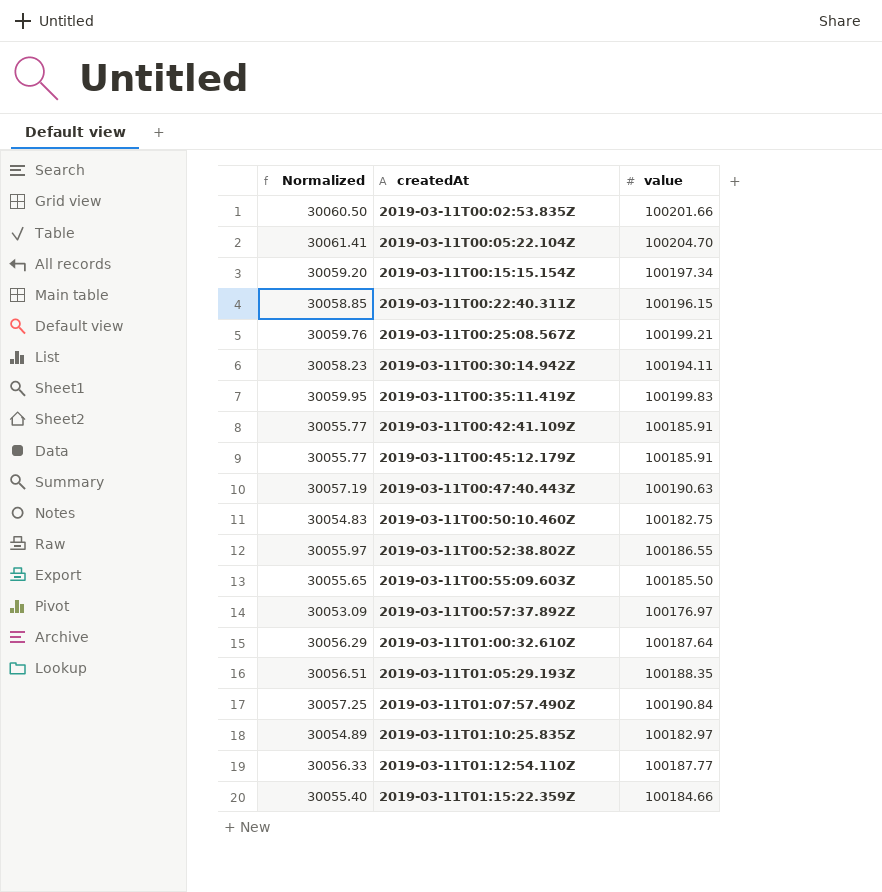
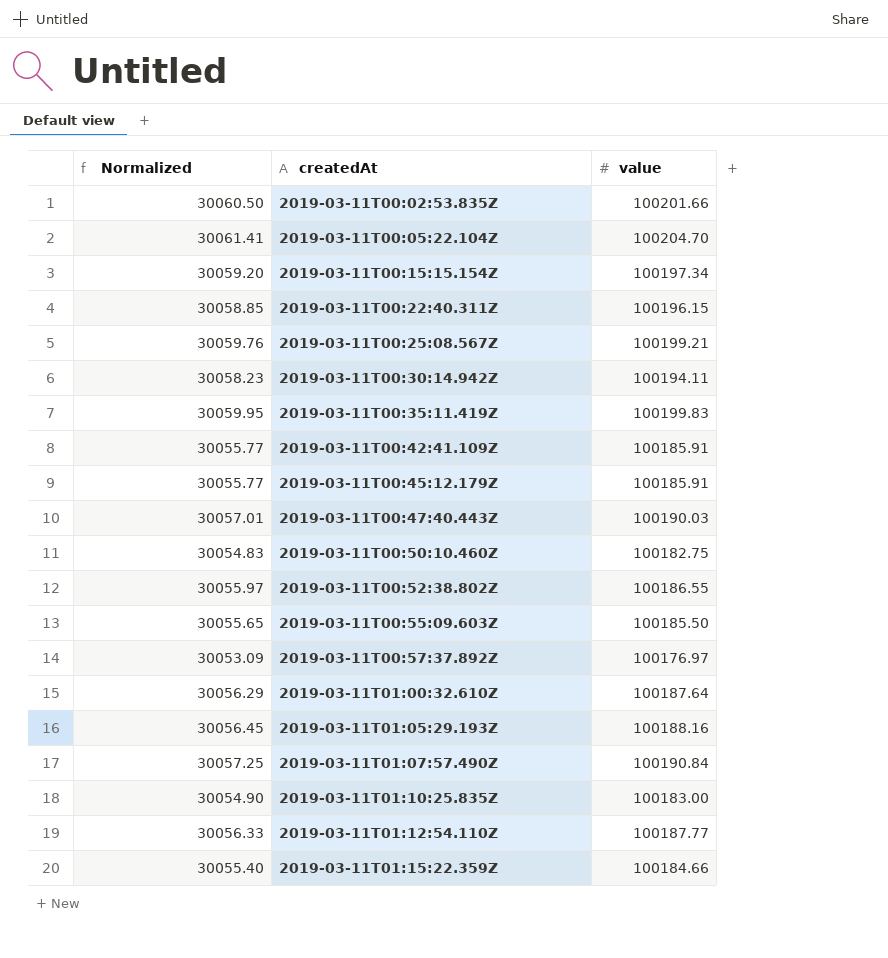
2019-03-11T00:47:40.443Z | Normalized: 30057.19 -> 30057.01
2019-03-11T00:47:40.443Z | value: 100190.63 -> 100190.03
2019-03-11T01:05:29.193Z | Normalized: 30056.51 -> 30056.45
2019-03-11T01:05:29.193Z | value: 100188.35 -> 100188.16
2019-03-11T01:10:25.835Z | Normalized: 30054.89 -> 30054.90
2019-03-11T01:10:25.835Z | value: 100182.97 -> 100183.00

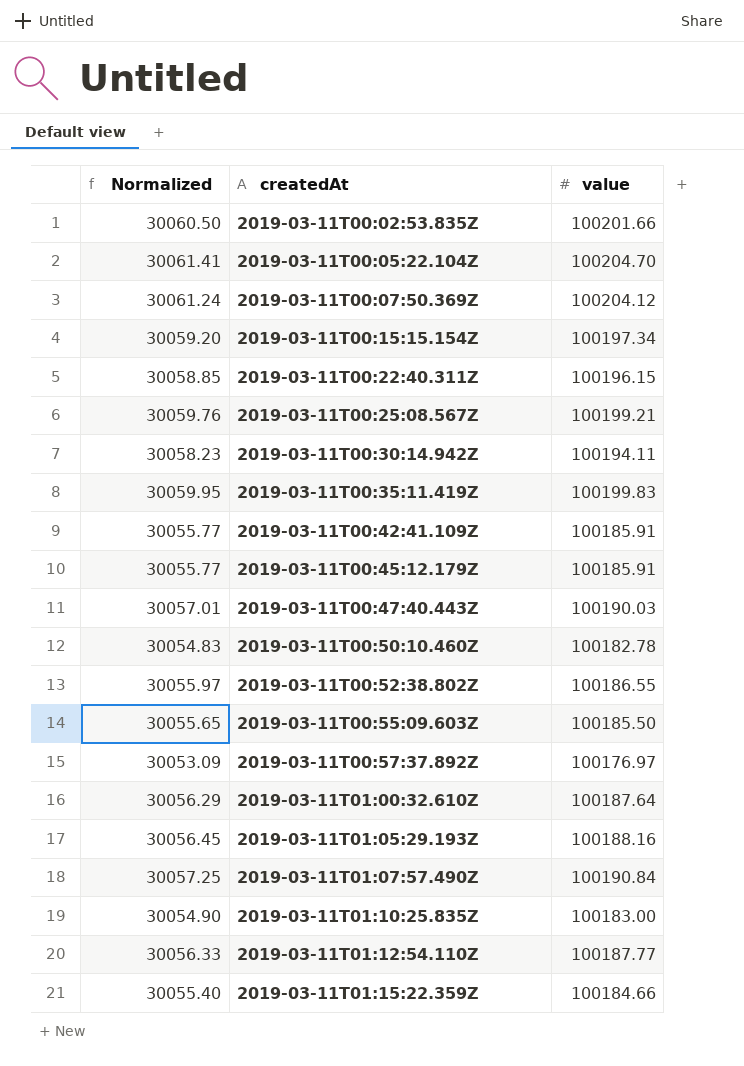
row 2019-03-11T00:07:50.369Z: none -> 30061.24 | 100204.12
2019-03-11T00:50:10.460Z | value: 100182.75 -> 100182.78

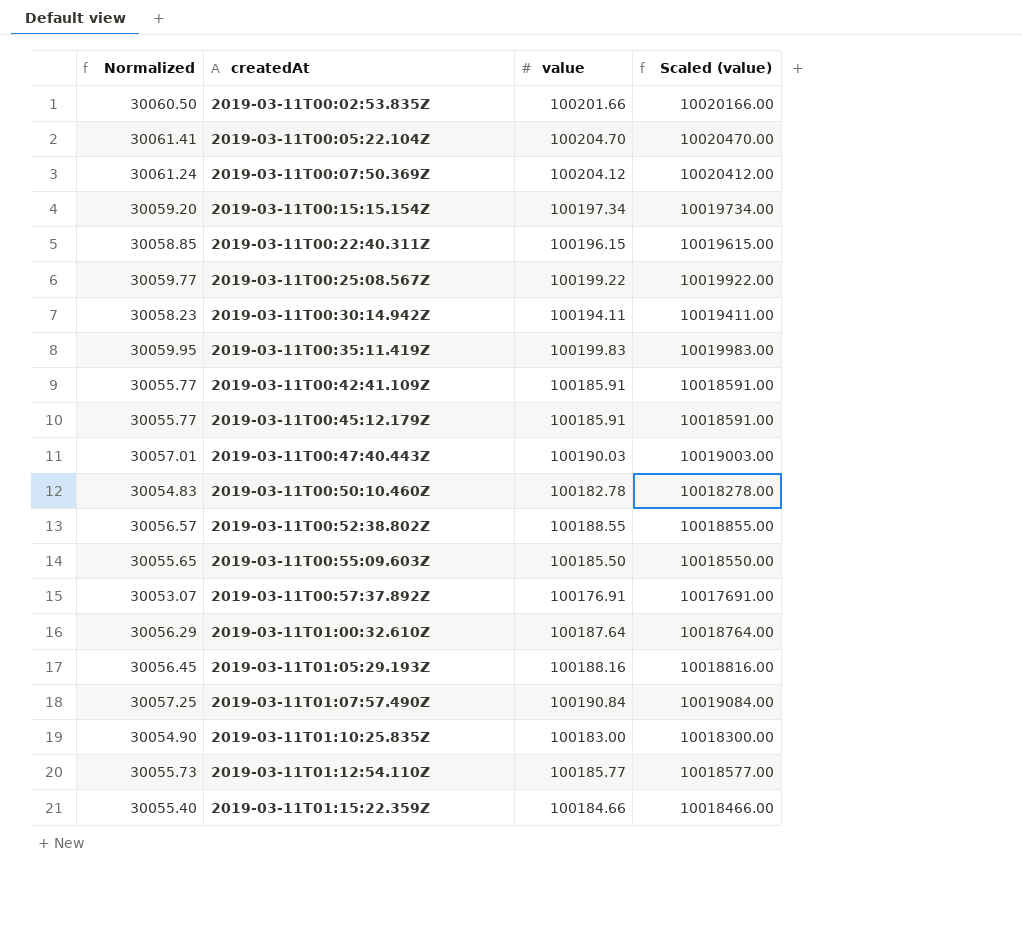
column Scaled (value) | formula: none -> [value] * 100
2019-03-11T00:25:08.567Z | Normalized: 30059.76 -> 30059.77
2019-03-11T00:25:08.567Z | value: 100199.21 -> 100199.22
2019-03-11T00:52:38.802Z | Normalized: 30055.97 -> 30056.57
2019-03-11T00:52:38.802Z | value: 100186.55 -> 100188.55
2019-03-11T00:57:37.892Z | Normalized: 30053.09 -> 30053.07
2019-03-11T00:57:37.892Z | value: 100176.97 -> 100176.91
2019-03-11T01:12:54.110Z | Normalized: 30056.33 -> 30055.73
2019-03-11T01:12:54.110Z | value: 100187.77 -> 100185.77

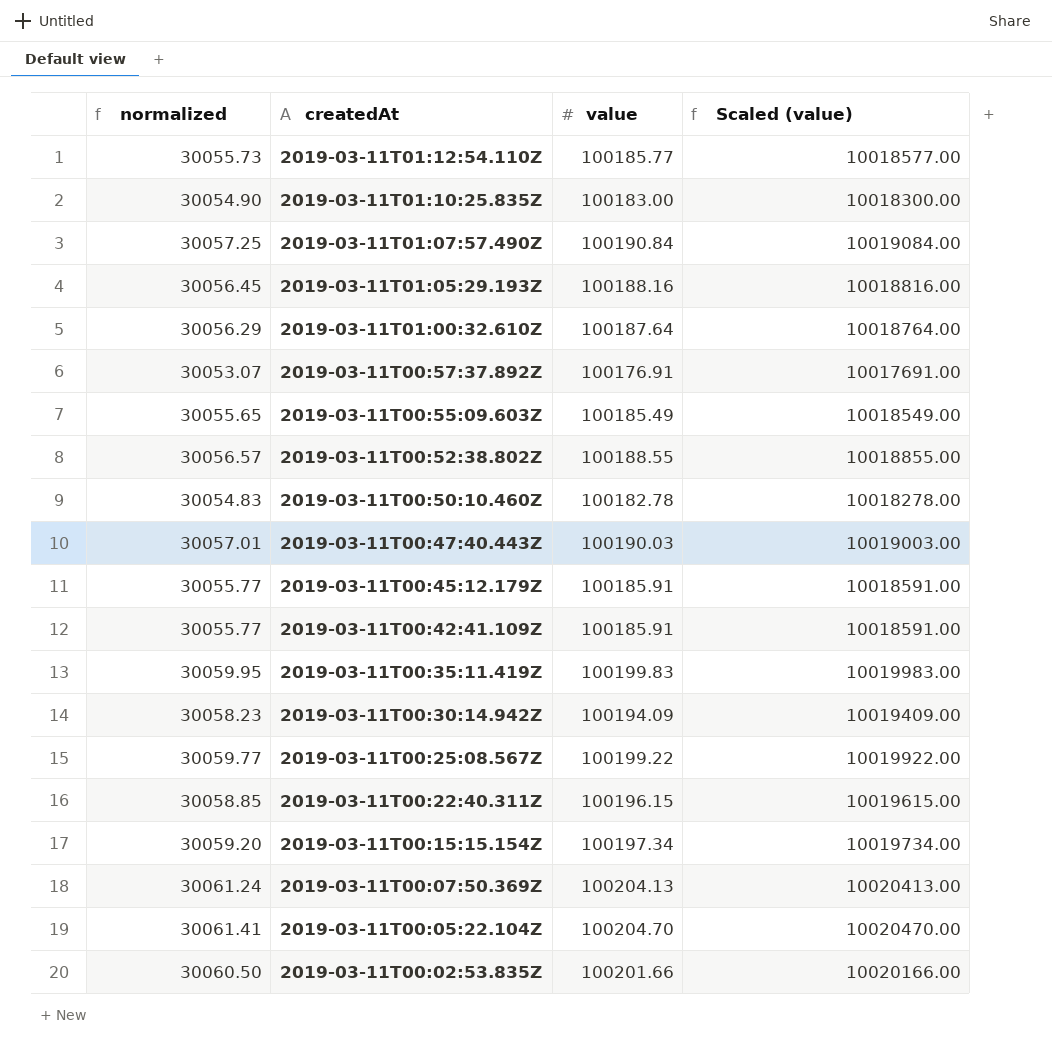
row order: createdAt ascending -> createdAt descending
column name: Normalized -> normalized
row 2019-03-11T01:15:22.359Z: 30055.40 | 100184.66 | 10018466.00 -> none
2019-03-11T00:55:09.603Z | value: 100185.50 -> 100185.49
2019-03-11T00:55:09.603Z | Scaled (value): 10018550.00 -> 10018549.00
2019-03-11T00:30:14.942Z | value: 100194.11 -> 100194.09
2019-03-11T00:30:14.942Z | Scaled (value): 10019411.00 -> 10019409.00
2019-03-11T00:07:50.369Z | value: 100204.12 -> 100204.13
2019-03-11T00:07:50.369Z | Scaled (value): 10020412.00 -> 10020413.00

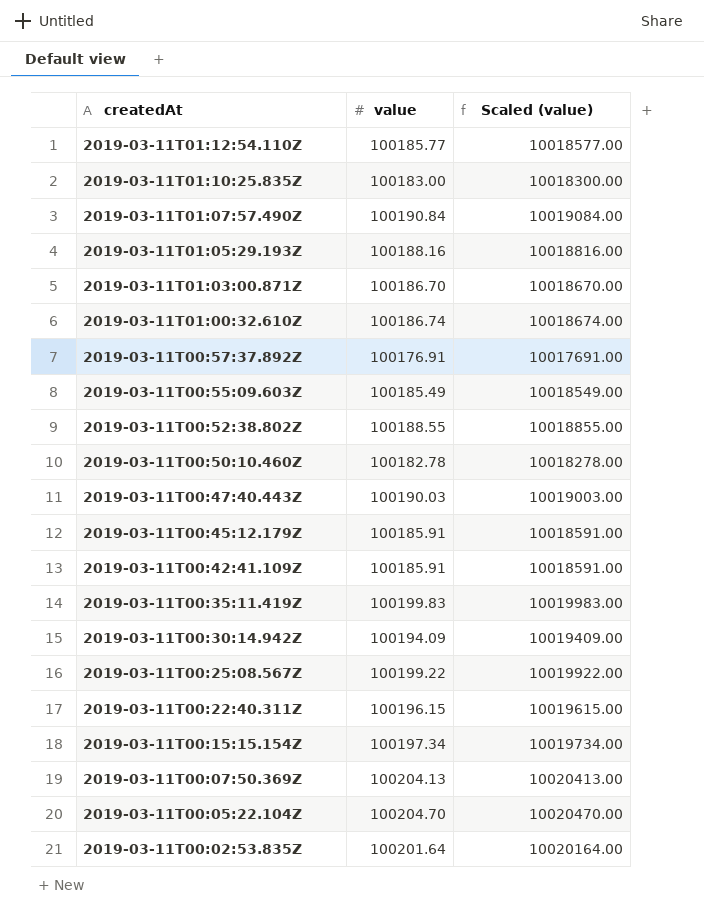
column normalized | formula: [value] * 0.3 -> none
row 2019-03-11T01:03:00.871Z: none -> 100186.70 | 10018670.00
2019-03-11T01:00:32.610Z | value: 100187.64 -> 100186.74
2019-03-11T01:00:32.610Z | Scaled (value): 10018764.00 -> 10018674.00
2019-03-11T00:02:53.835Z | value: 100201.66 -> 100201.64
2019-03-11T00:02:53.835Z | Scaled (value): 10020166.00 -> 10020164.00

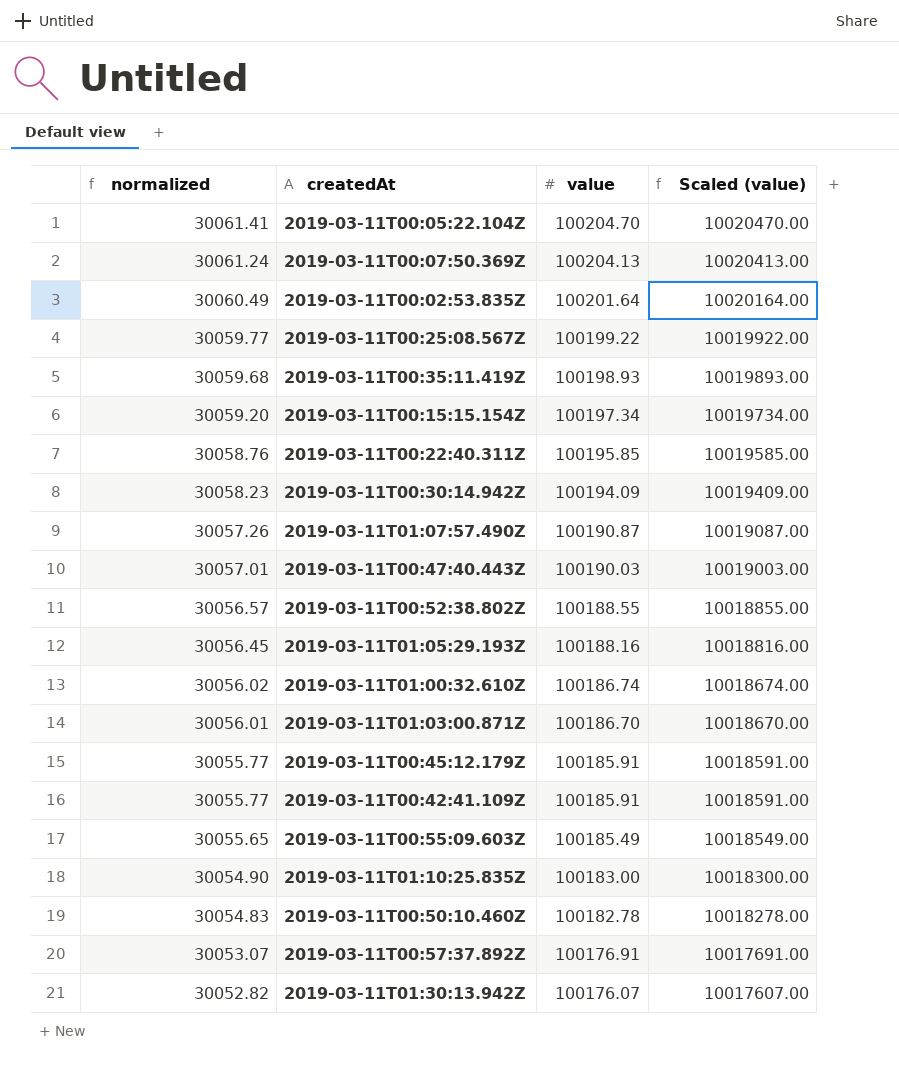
row order: createdAt descending -> normalized descending
column normalized | formula: none -> [value] * 0.3
row 2019-03-11T01:12:54.110Z: 100185.77 | 10018577.00 -> none
2019-03-11T00:35:11.419Z | value: 100199.83 -> 100198.93
2019-03-11T00:35:11.419Z | Scaled (value): 10019983.00 -> 10019893.00
2019-03-11T00:22:40.311Z | value: 100196.15 -> 100195.85
2019-03-11T00:22:40.311Z | Scaled (value): 10019615.00 -> 10019585.00
2019-03-11T01:07:57.490Z | value: 100190.84 -> 100190.87
2019-03-11T01:07:57.490Z | Scaled (value): 10019084.00 -> 10019087.00
row 2019-03-11T01:30:13.942Z: none -> 30052.82 | 100176.07 | 10017607.00

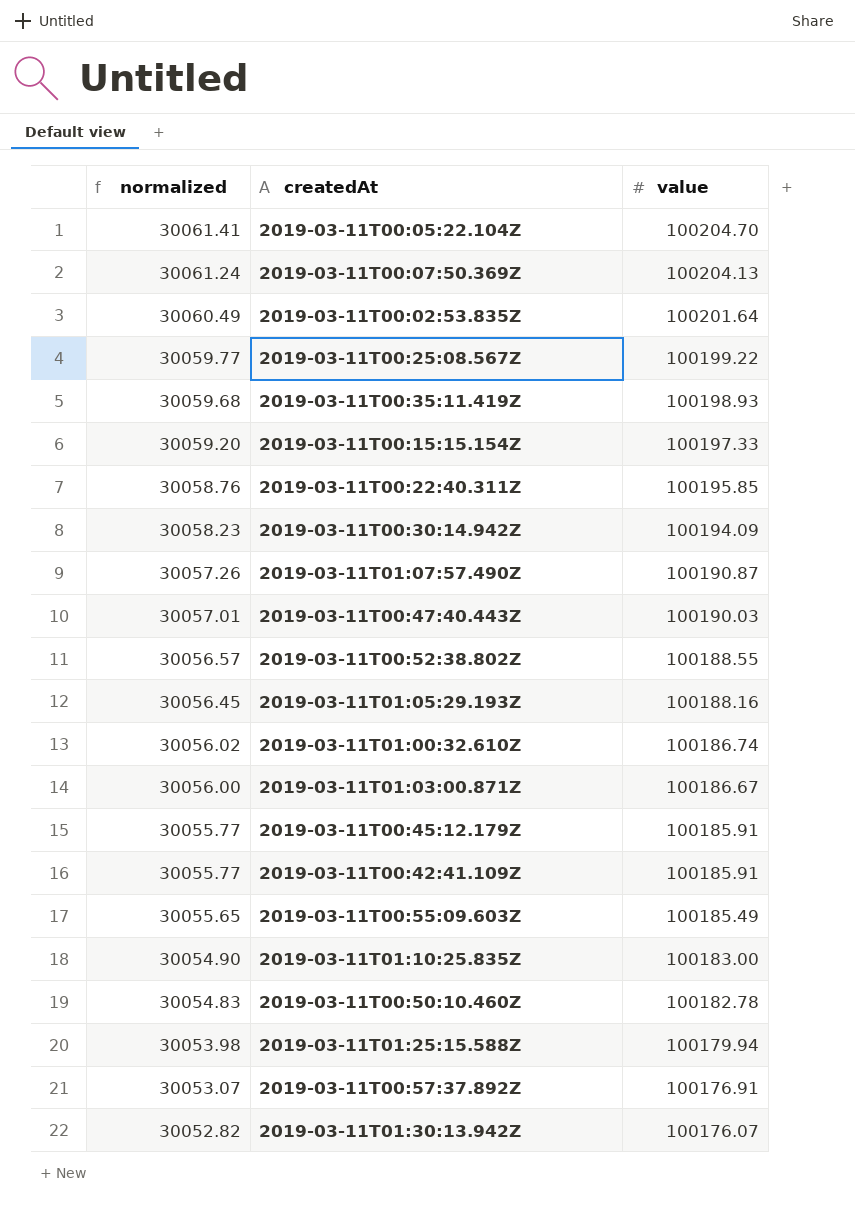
column Scaled (value) | formula: [value] * 100 -> none
2019-03-11T00:15:15.154Z | value: 100197.34 -> 100197.33
2019-03-11T01:03:00.871Z | normalized: 30056.01 -> 30056.00
2019-03-11T01:03:00.871Z | value: 100186.70 -> 100186.67
row 2019-03-11T01:25:15.588Z: none -> 30053.98 | 100179.94

